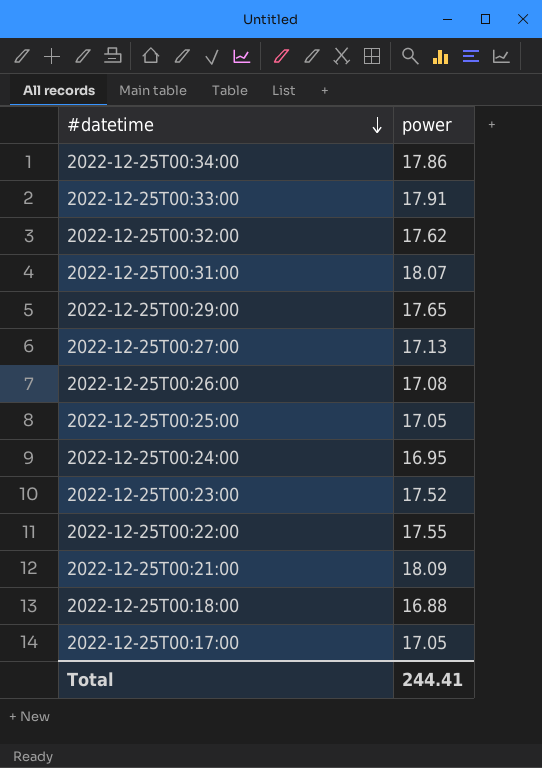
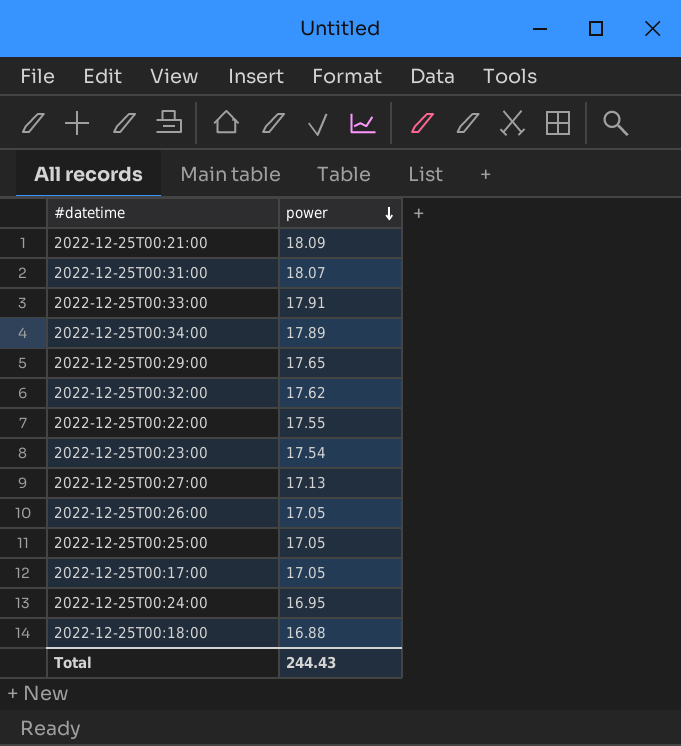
row order: #datetime descending -> power descending
2022-12-25T00:34:00 | power: 17.86 -> 17.89
2022-12-25T00:23:00 | power: 17.52 -> 17.54
2022-12-25T00:26:00 | power: 17.08 -> 17.05
Total | power: 244.41 -> 244.43

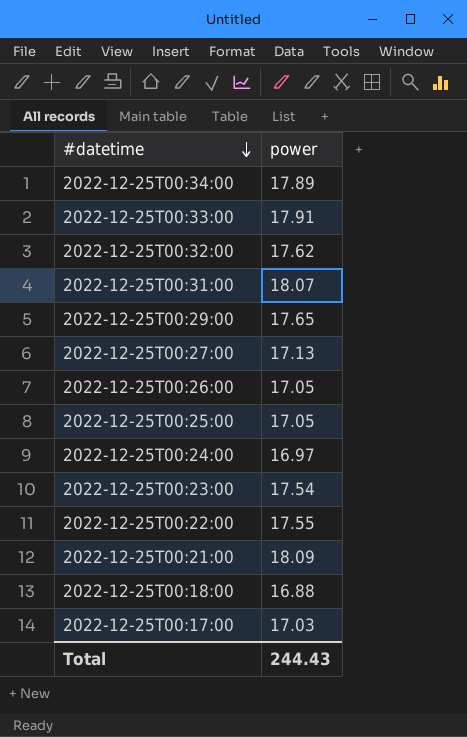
row order: power descending -> #datetime descending
2022-12-25T00:24:00 | power: 16.95 -> 16.97
2022-12-25T00:17:00 | power: 17.05 -> 17.03

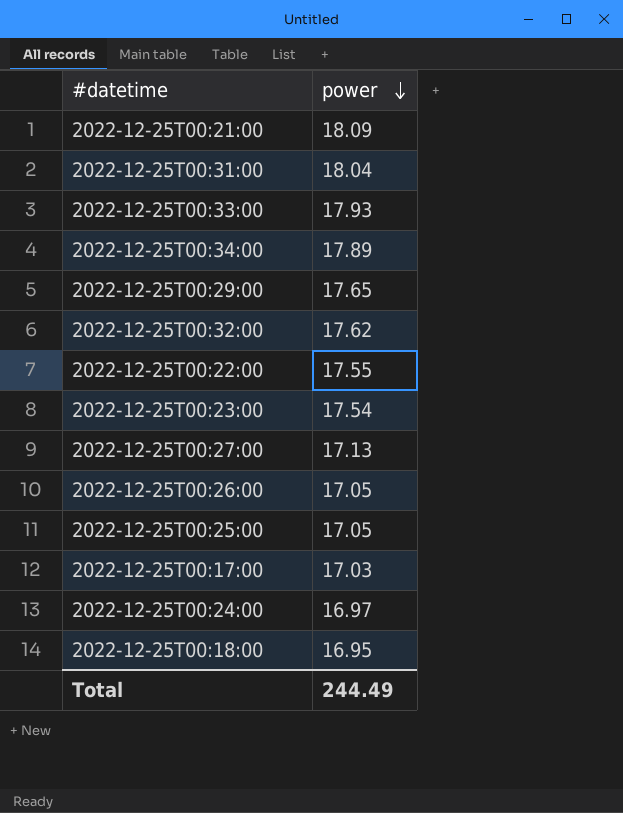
row order: #datetime descending -> power descending
2022-12-25T00:31:00 | power: 18.07 -> 18.04
2022-12-25T00:33:00 | power: 17.91 -> 17.93
2022-12-25T00:18:00 | power: 16.88 -> 16.95
Total | power: 244.43 -> 244.49

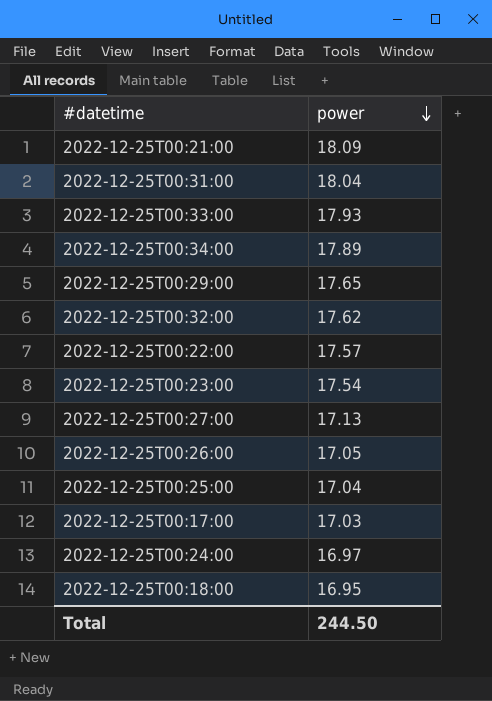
2022-12-25T00:22:00 | power: 17.55 -> 17.57
2022-12-25T00:25:00 | power: 17.05 -> 17.04
Total | power: 244.49 -> 244.50

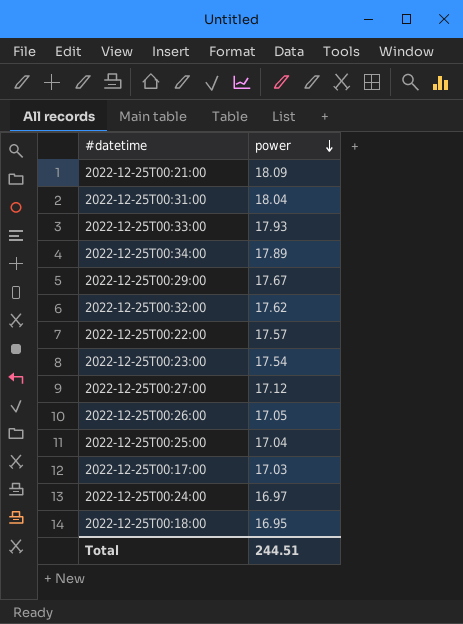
2022-12-25T00:29:00 | power: 17.65 -> 17.67
2022-12-25T00:27:00 | power: 17.13 -> 17.12
Total | power: 244.50 -> 244.51

